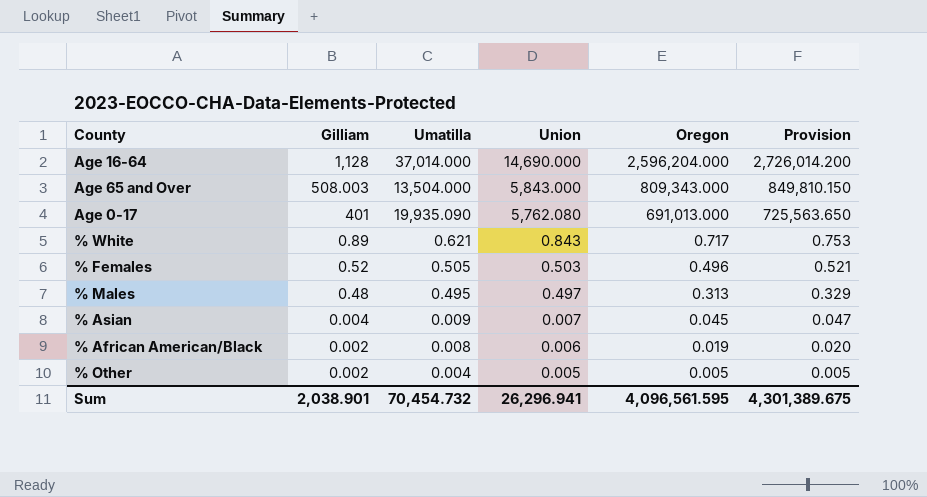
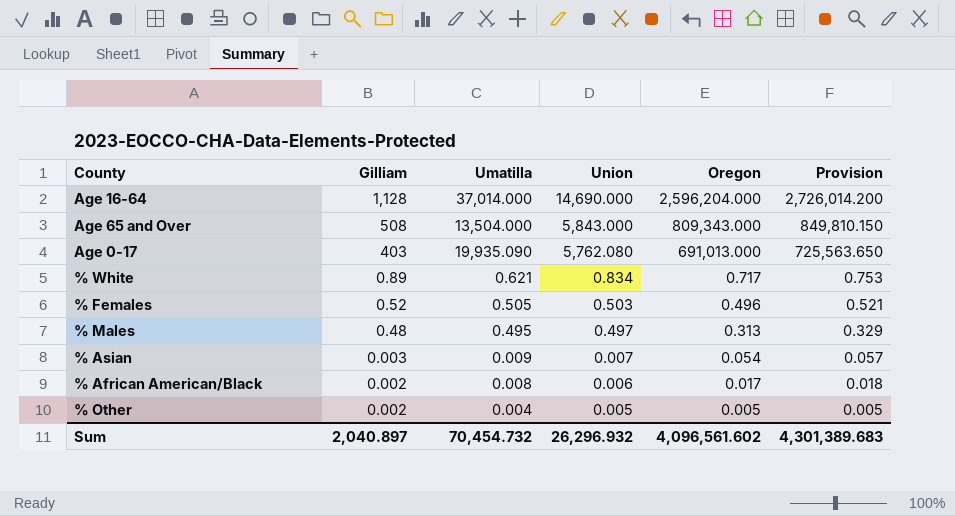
Age 65 and Over | Gilliam: 508.003 -> 508
Age 0-17 | Gilliam: 401 -> 403
% White | Union: 0.843 -> 0.834
% Asian | Gilliam: 0.004 -> 0.003
% Asian | Oregon: 0.045 -> 0.054
% Asian | Provision: 0.047 -> 0.057
% African American/Black | Oregon: 0.019 -> 0.017
% African American/Black | Provision: 0.020 -> 0.018
Sum | Gilliam: 2,038.901 -> 2,040.897
Sum | Union: 26,296.941 -> 26,296.932
Sum | Oregon: 4,096,561.595 -> 4,096,561.602
Sum | Provision: 4,301,389.675 -> 4,301,389.683

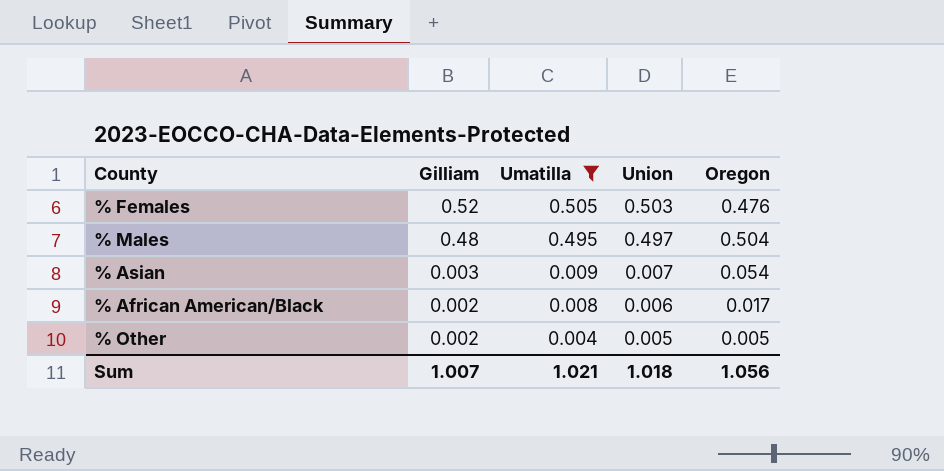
filter: none -> Umatilla <= 0.505
column Provision | formula: [Oregon] * 1.05 -> none
% Females | Oregon: 0.496 -> 0.476
% Males | Oregon: 0.313 -> 0.504
Sum | Gilliam: 2,040.897 -> 1.007
Sum | Umatilla: 70,454.732 -> 1.021
Sum | Union: 26,296.932 -> 1.018
Sum | Oregon: 4,096,561.602 -> 1.056

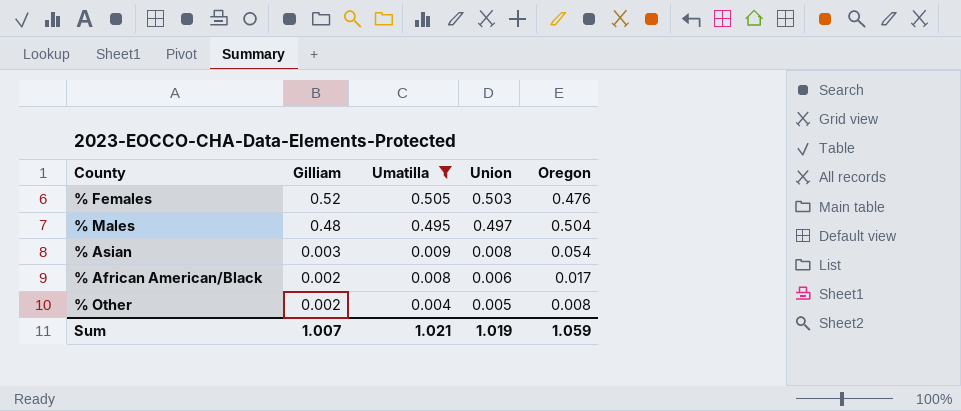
% Asian | Union: 0.007 -> 0.008
% Other | Oregon: 0.005 -> 0.008
Sum | Union: 1.018 -> 1.019
Sum | Oregon: 1.056 -> 1.059

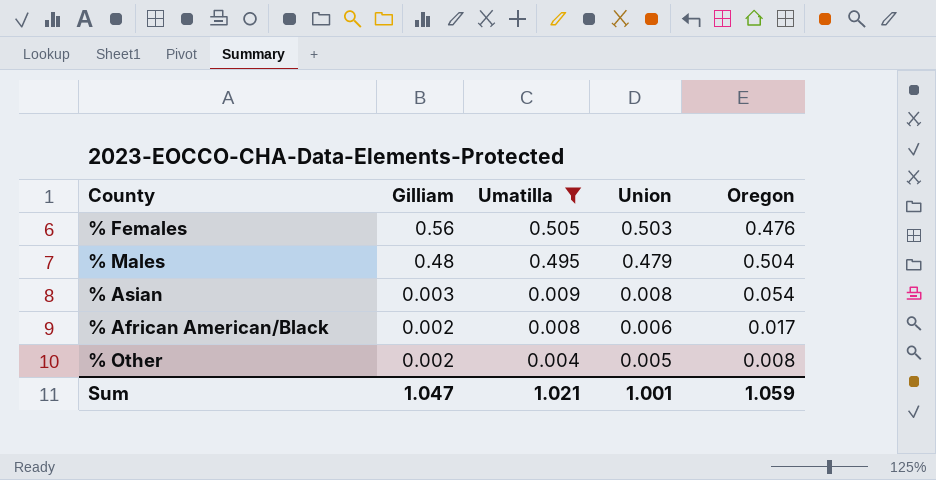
% Females | Gilliam: 0.52 -> 0.56
% Males | Union: 0.497 -> 0.479
Sum | Gilliam: 1.007 -> 1.047
Sum | Union: 1.019 -> 1.001

